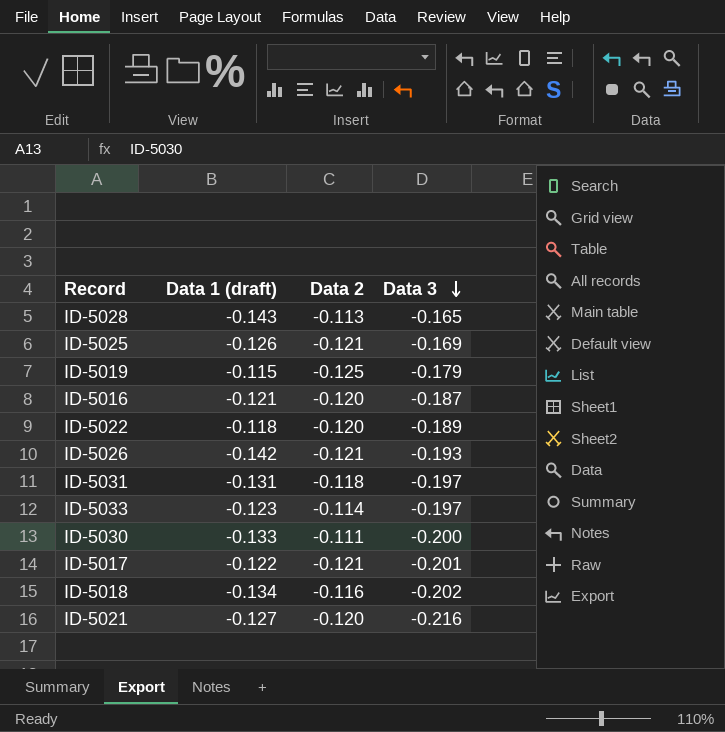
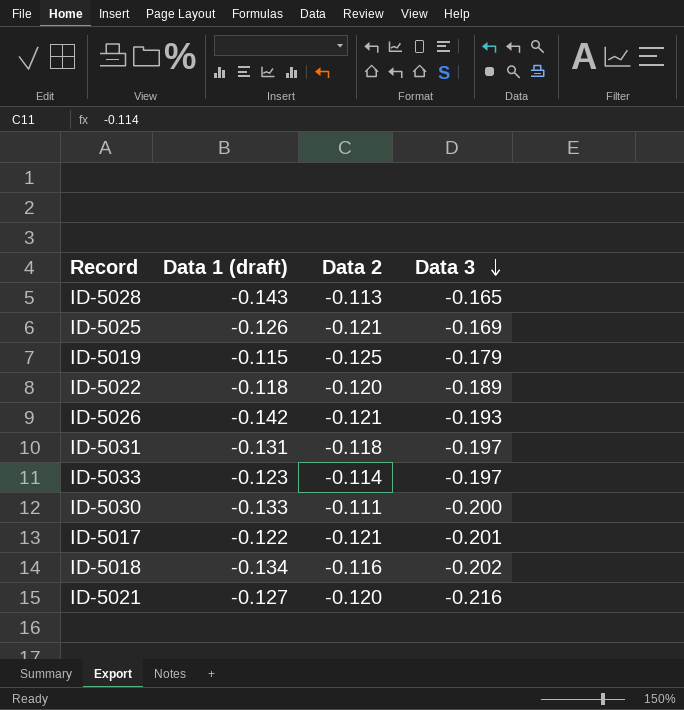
row ID-5016: -0.121 | -0.120 | -0.187 -> none

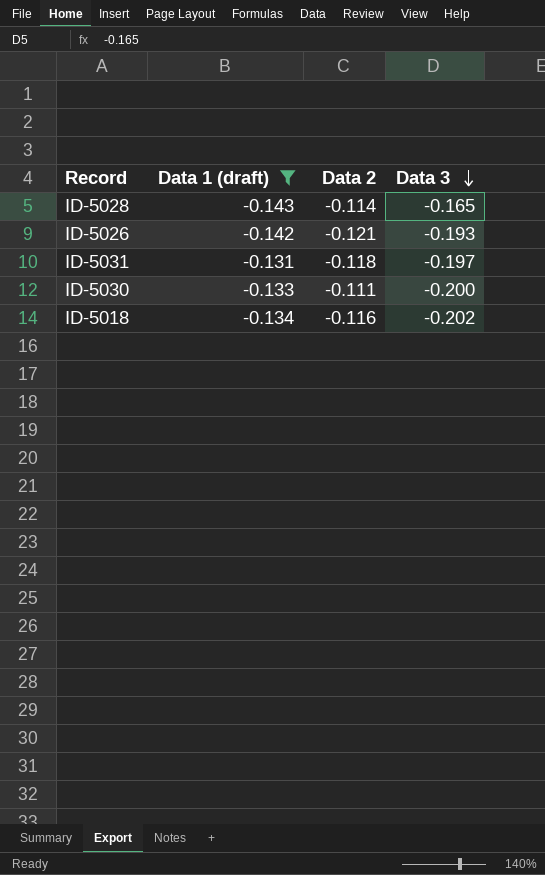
filter: none -> Data 1 (draft) <= -0.131
ID-5028 | Data 2: -0.113 -> -0.114

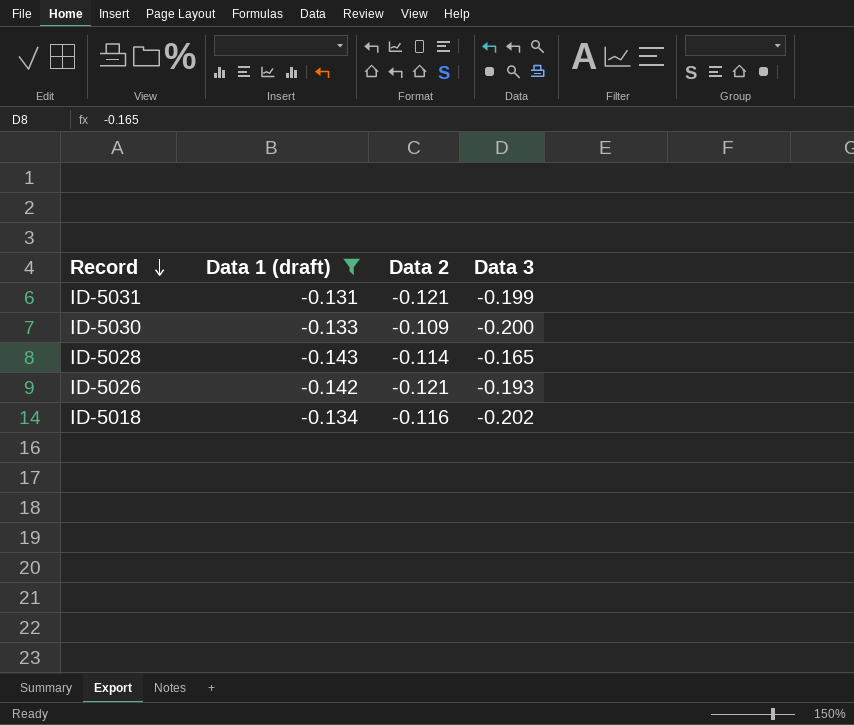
row order: Data 3 descending -> Record descending
ID-5031 | Data 2: -0.118 -> -0.121
ID-5031 | Data 3: -0.197 -> -0.199
ID-5030 | Data 2: -0.111 -> -0.109

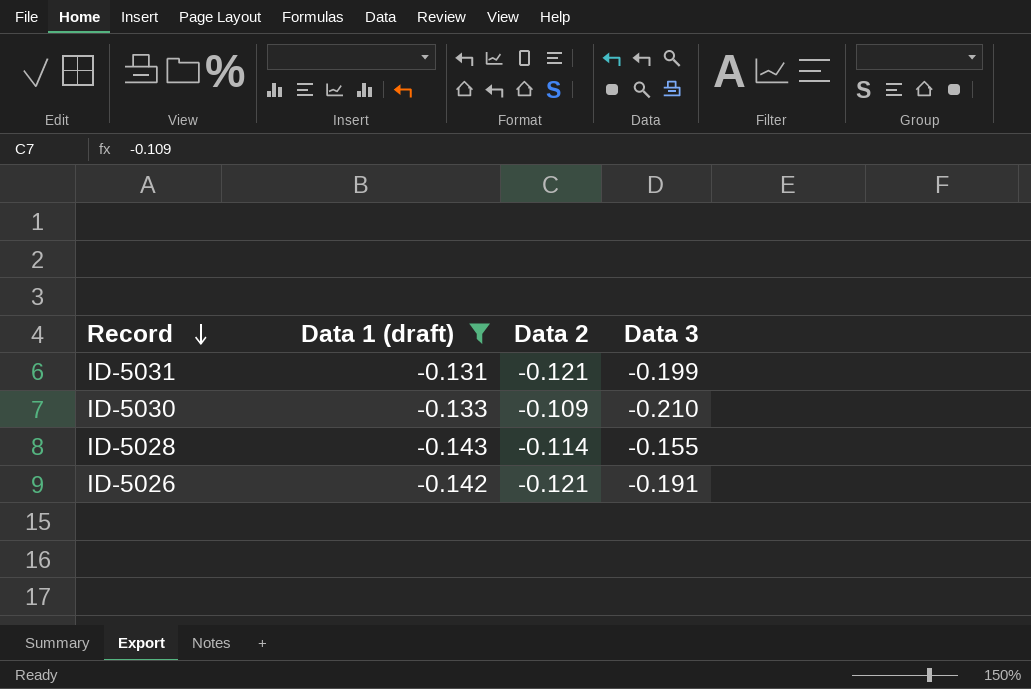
row ID-5018: -0.134 | -0.116 | -0.202 -> none
ID-5030 | Data 3: -0.200 -> -0.210
ID-5028 | Data 3: -0.165 -> -0.155
ID-5026 | Data 3: -0.193 -> -0.191

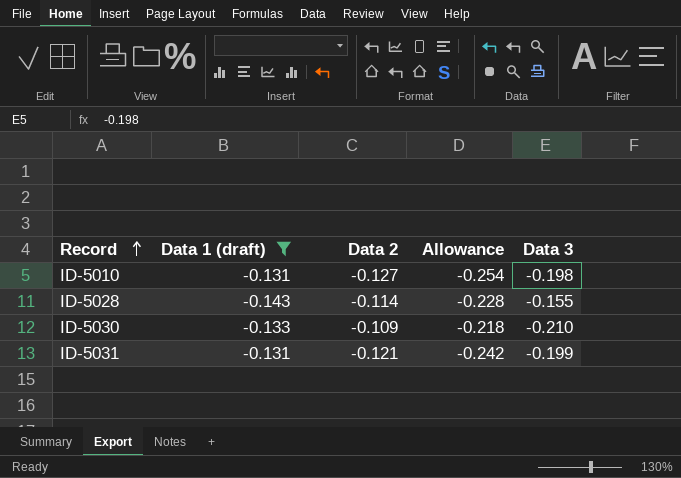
row order: Record descending -> Record ascending
column Allowance | formula: none -> [Data 2] * 2
row ID-5026: -0.142 | -0.121 | -0.191 -> none
row ID-5010: none -> -0.131 | -0.127 | -0.254 | -0.198

